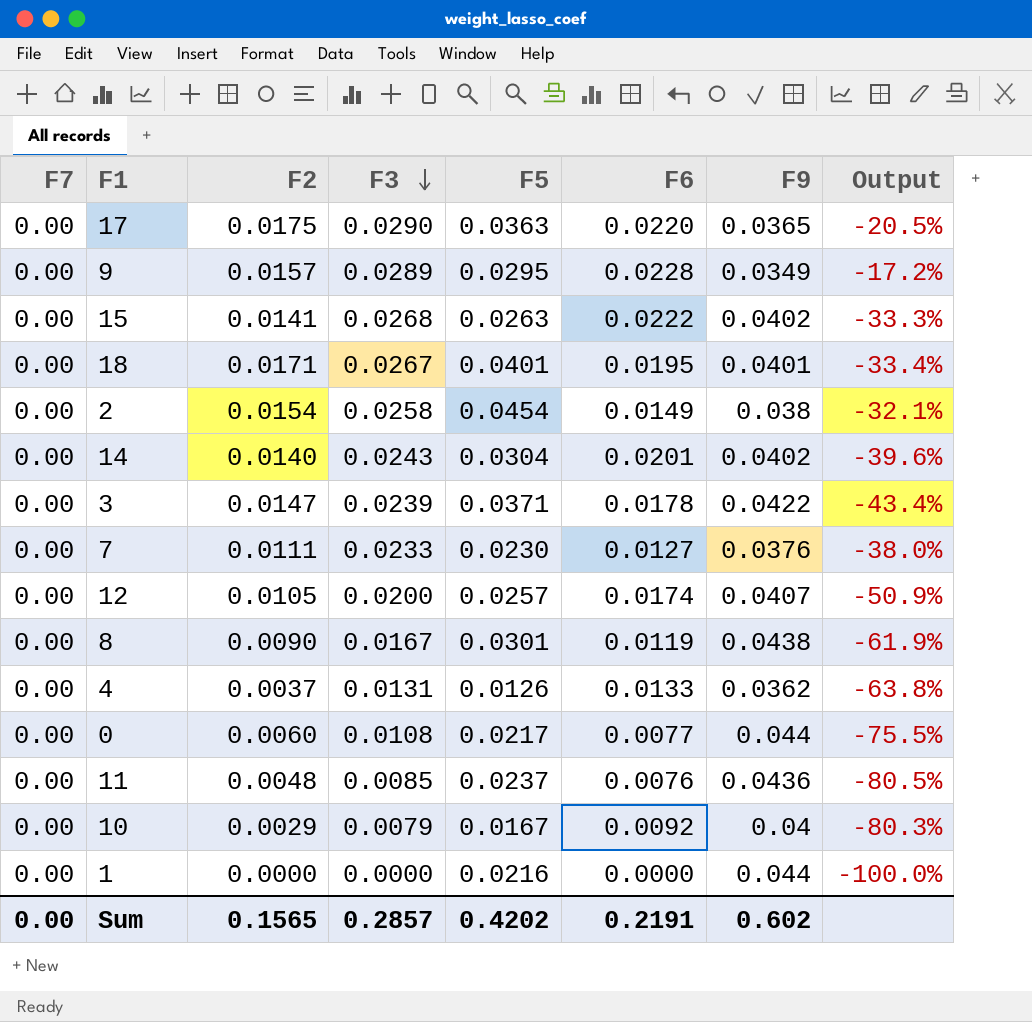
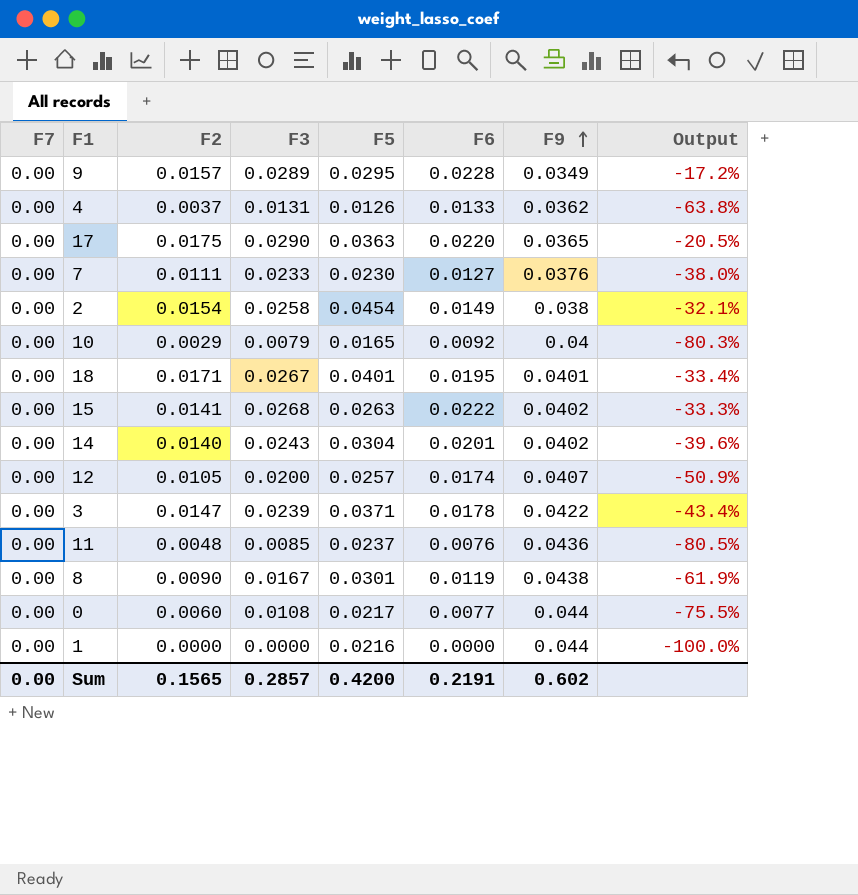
row order: F3 descending -> F9 ascending
10 | F5: 0.0167 -> 0.0165
Sum | F5: 0.4202 -> 0.4200

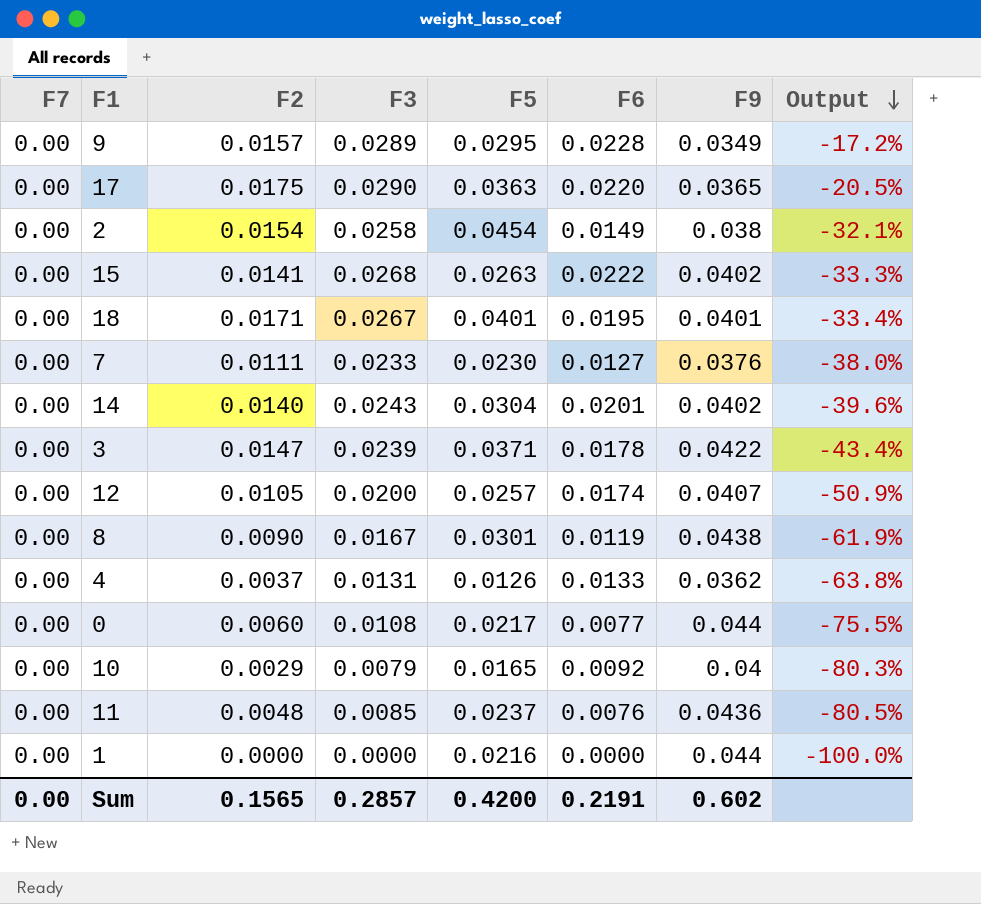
row order: F9 ascending -> Output descending

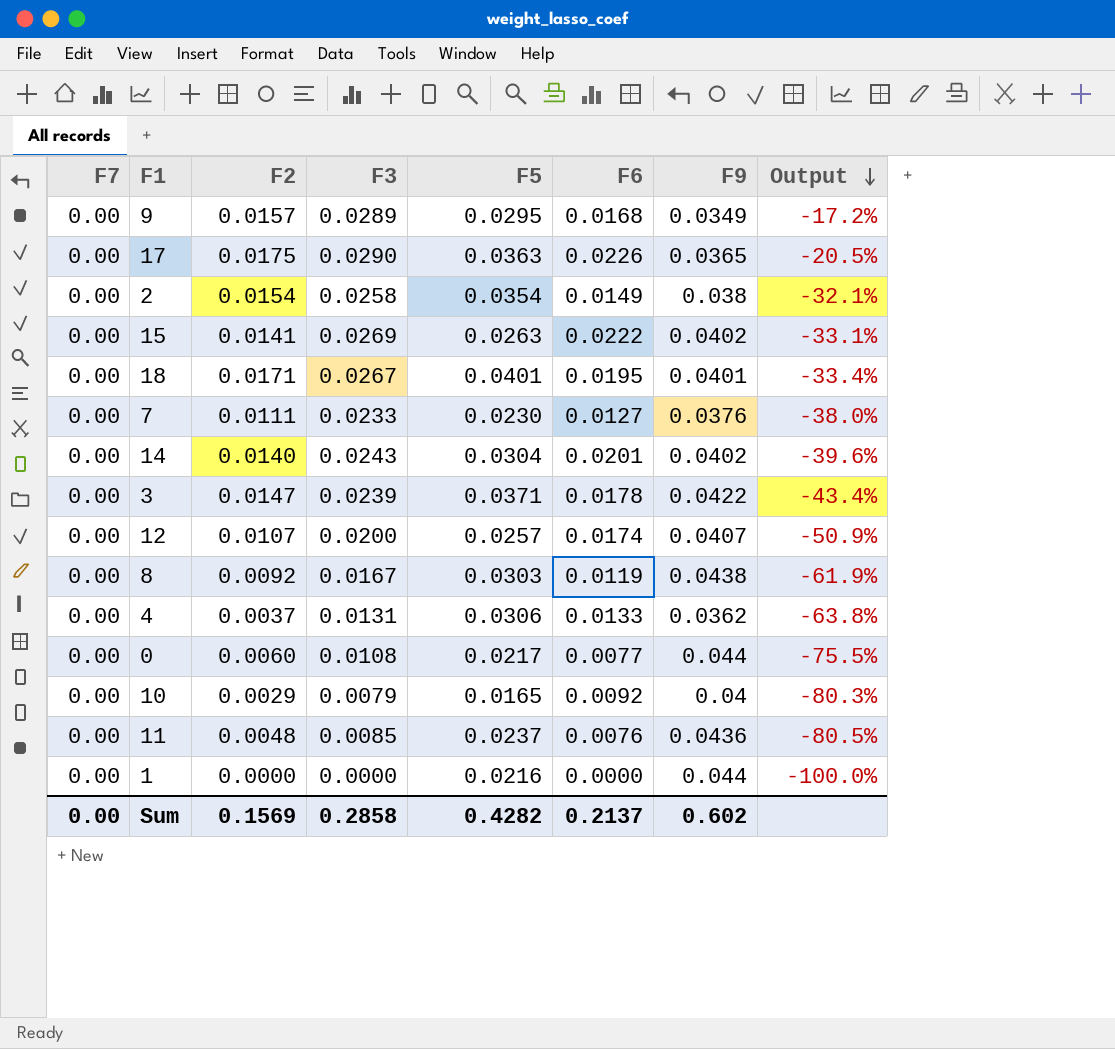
9 | F6: 0.0228 -> 0.0168
17 | F6: 0.0220 -> 0.0226
2 | F5: 0.0454 -> 0.0354
15 | F3: 0.0268 -> 0.0269
15 | Output: -33.3% -> -33.1%
12 | F2: 0.0105 -> 0.0107
8 | F2: 0.0090 -> 0.0092
8 | F5: 0.0301 -> 0.0303
4 | F5: 0.0126 -> 0.0306
Sum | F2: 0.1565 -> 0.1569
Sum | F3: 0.2857 -> 0.2858
Sum | F5: 0.4200 -> 0.4282
Sum | F6: 0.2191 -> 0.2137

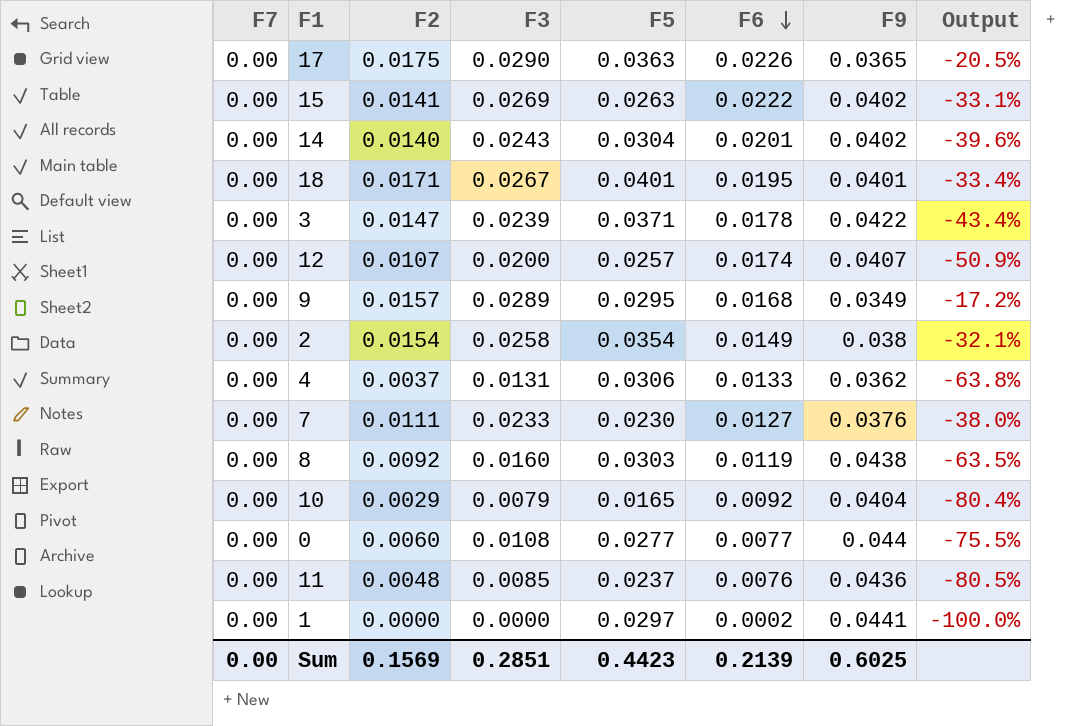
row order: Output descending -> F6 descending
8 | F3: 0.0167 -> 0.0160
8 | Output: -61.9% -> -63.5%
10 | F9: 0.04 -> 0.0404
10 | Output: -80.3% -> -80.4%
0 | F5: 0.0217 -> 0.0277
1 | F5: 0.0216 -> 0.0297
1 | F6: 0.0000 -> 0.0002
1 | F9: 0.044 -> 0.0441
Sum | F3: 0.2858 -> 0.2851
Sum | F5: 0.4282 -> 0.4423
Sum | F6: 0.2137 -> 0.2139
Sum | F9: 0.602 -> 0.6025

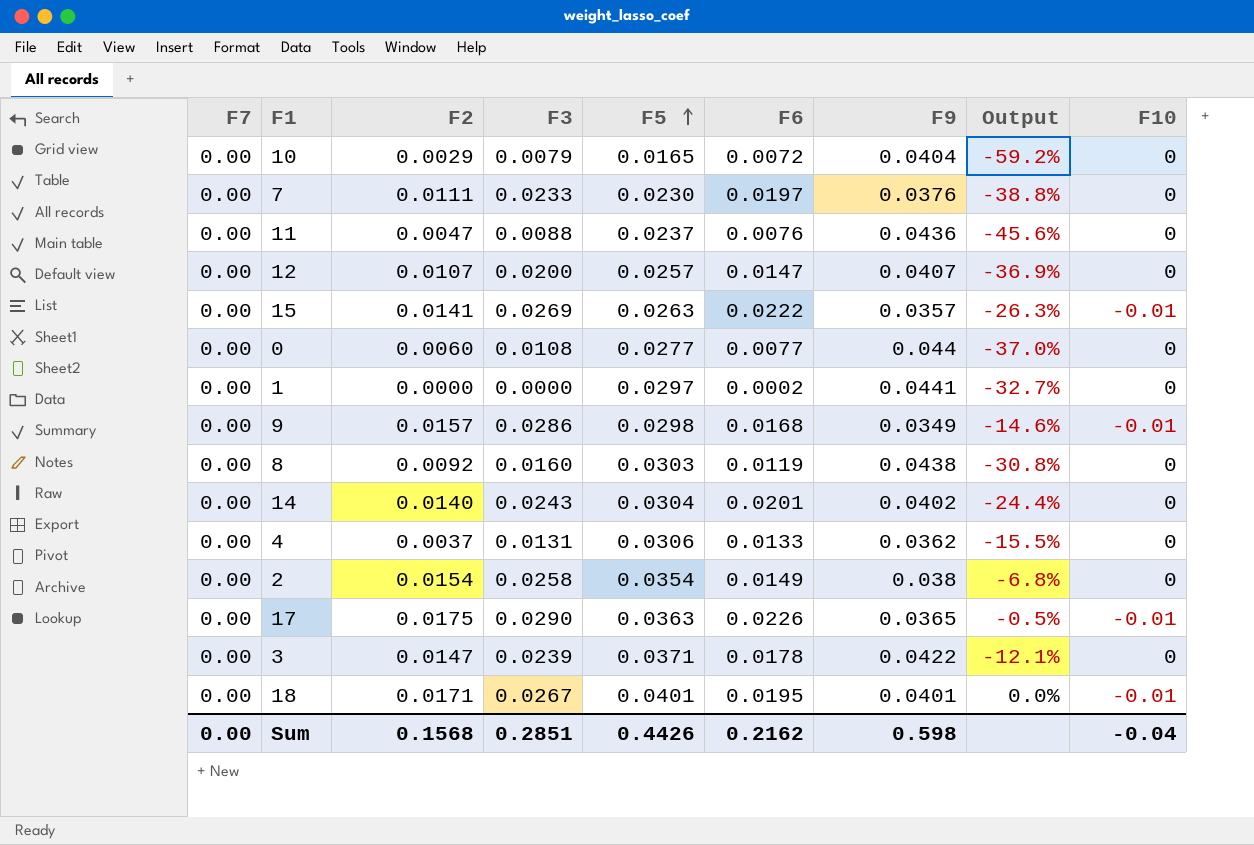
row order: F6 descending -> F5 ascending
column Output | formula: ([F3] - [F9]) / [F9] -> ([F5] - [F9]) / [F9]
column F10 | position: none -> 9
10 | F6: 0.0092 -> 0.0072
7 | F6: 0.0127 -> 0.0197
11 | F2: 0.0048 -> 0.0047
11 | F3: 0.0085 -> 0.0088
12 | F6: 0.0174 -> 0.0147
15 | F9: 0.0402 -> 0.0357
9 | F3: 0.0289 -> 0.0286
9 | F5: 0.0295 -> 0.0298
Sum | F2: 0.1569 -> 0.1568
Sum | F5: 0.4423 -> 0.4426
Sum | F6: 0.2139 -> 0.2162
Sum | F9: 0.6025 -> 0.598

